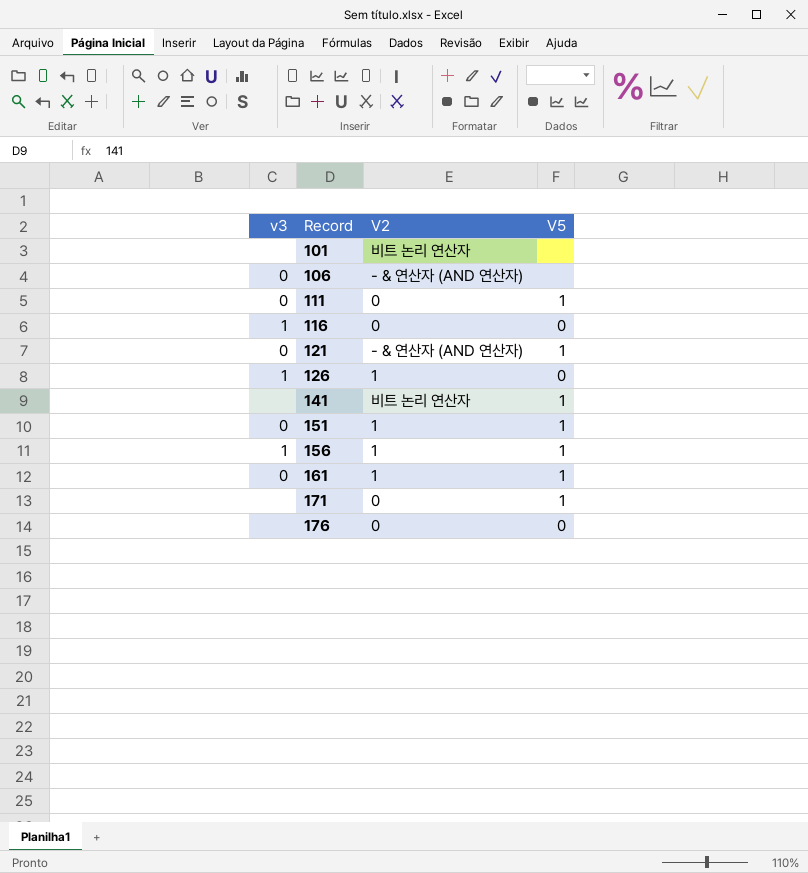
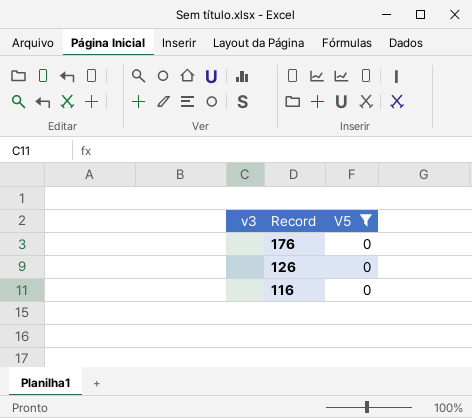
filter: none -> V5 = 0
row order: Record ascending -> Record descending
column V2 | position: 3 -> none
126 | v3: 1 -> none
116 | v3: 1 -> none

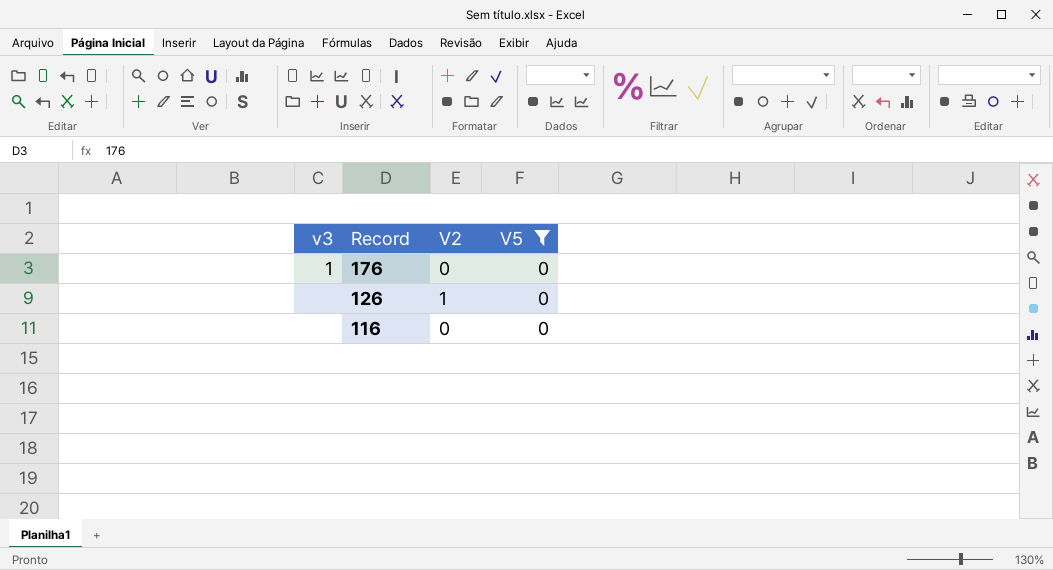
column V2 | position: none -> 3
176 | v3: none -> 1

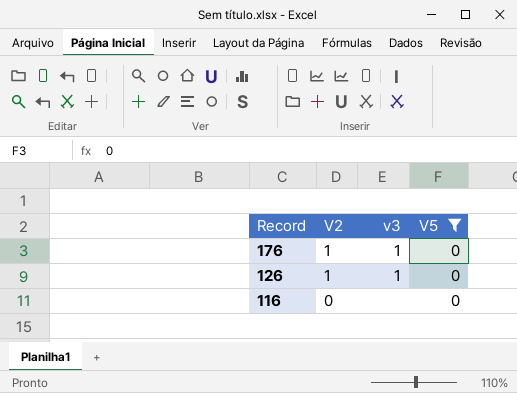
column v3 | position: 1 -> 3
176 | V2: 0 -> 1
126 | v3: none -> 1

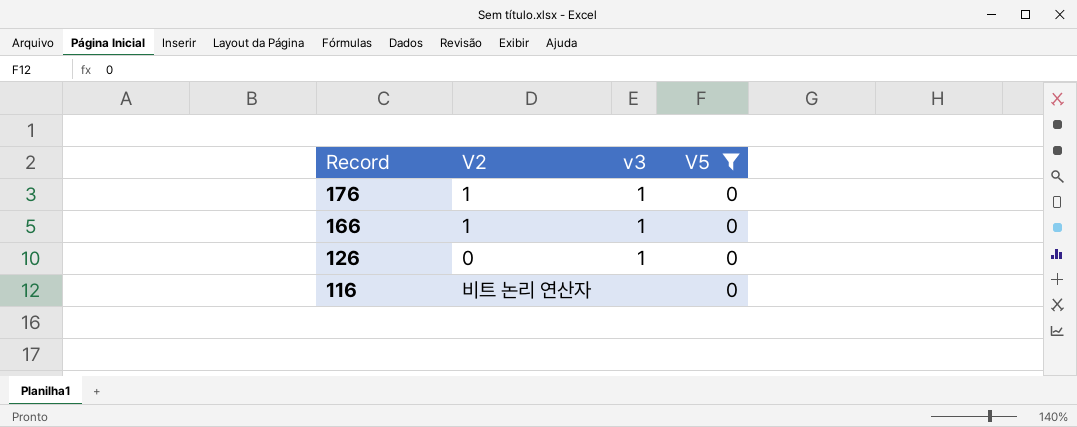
row 166: none -> 1 | 1 | 0
126 | V2: 1 -> 0
116 | V2: 0 -> 비트 논리 연산자

